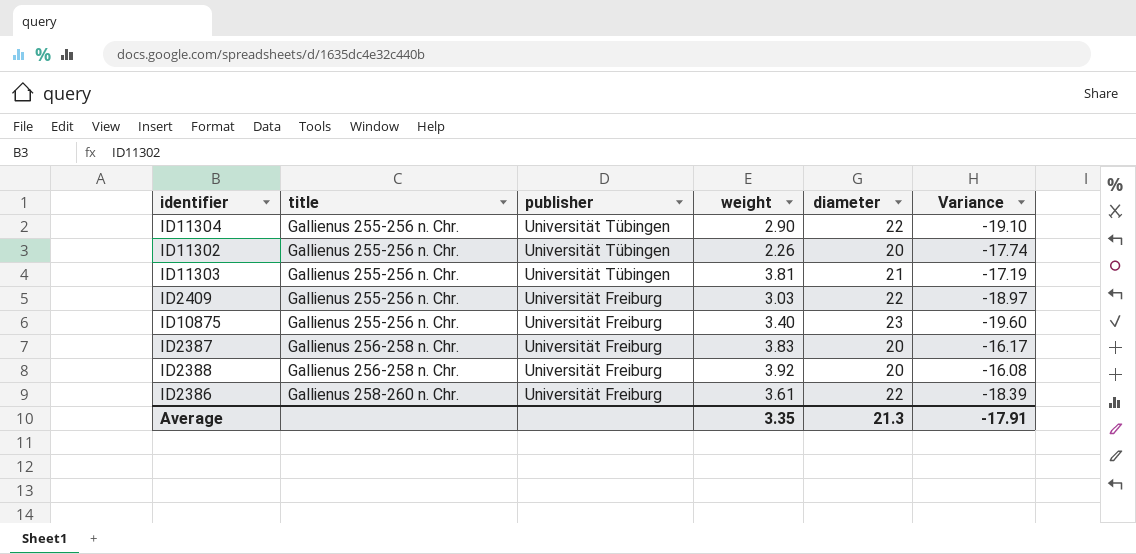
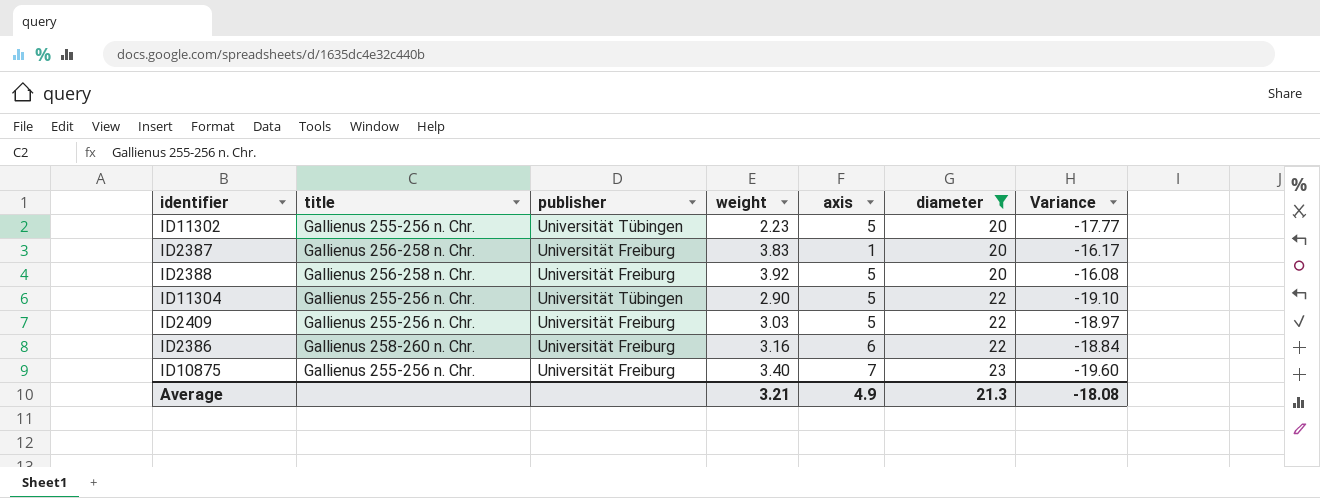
filter: none -> diameter != 21
row order: title ascending -> diameter ascending
column axis | position: none -> 5
ID11302 | weight: 2.26 -> 2.23
ID11302 | Variance: -17.74 -> -17.77
ID2386 | weight: 3.61 -> 3.16
ID2386 | Variance: -18.39 -> -18.84
Average | weight: 3.35 -> 3.21
Average | Variance: -17.91 -> -18.08

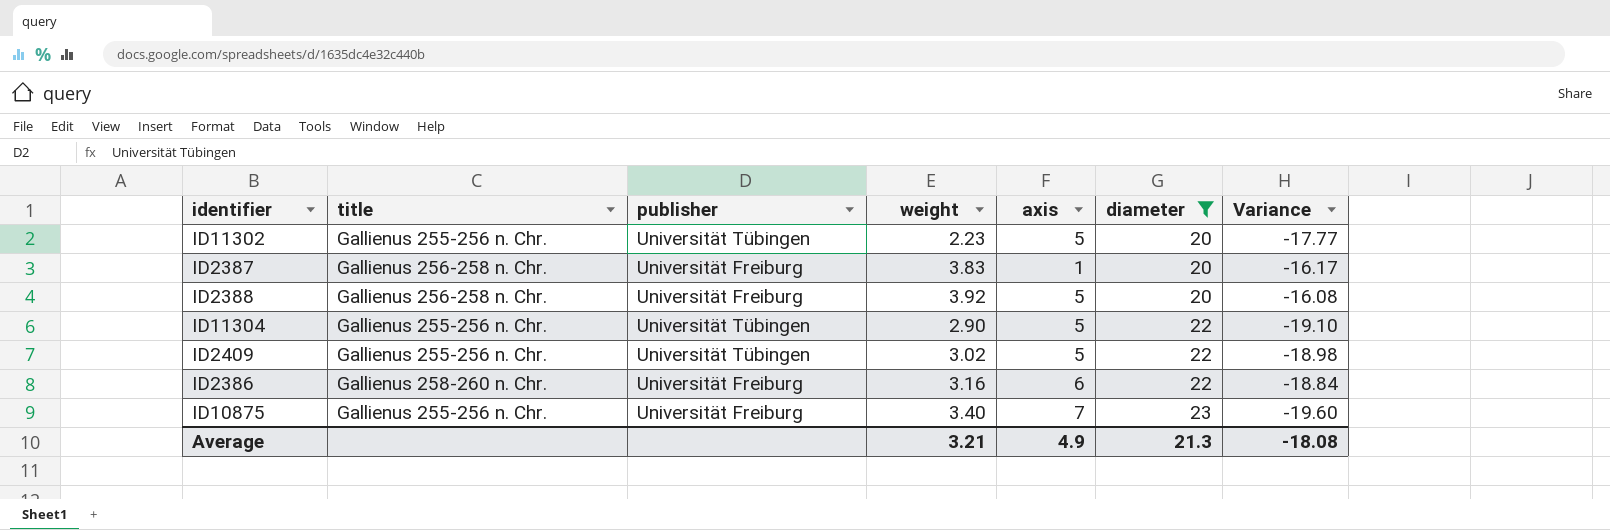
ID2409 | publisher: Universität Freiburg -> Universität Tübingen
ID2409 | weight: 3.03 -> 3.02
ID2409 | Variance: -18.97 -> -18.98

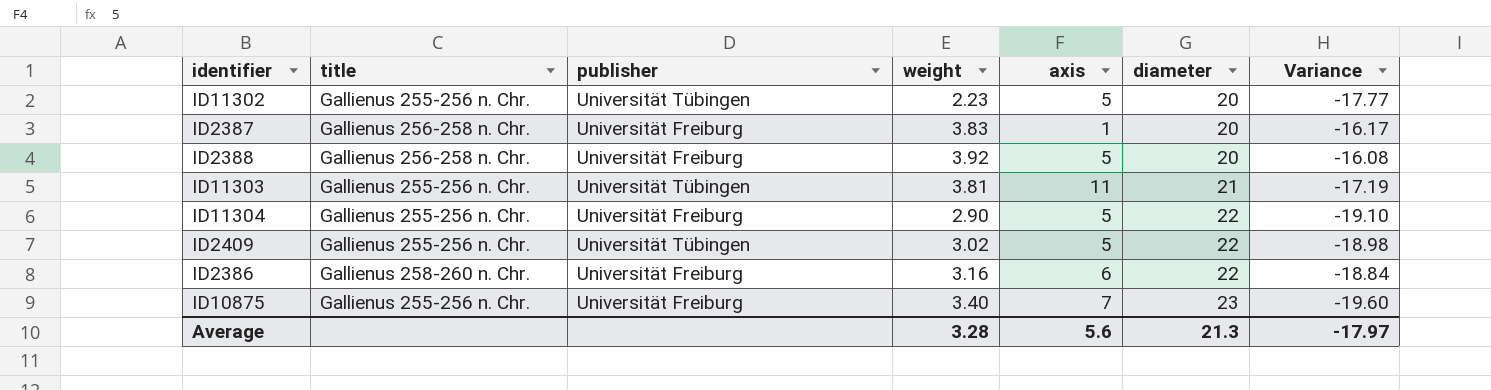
filter: diameter != 21 -> none
ID11304 | publisher: Universität Tübingen -> Universität Freiburg
Average | weight: 3.21 -> 3.28
Average | axis: 4.9 -> 5.6
Average | Variance: -18.08 -> -17.97

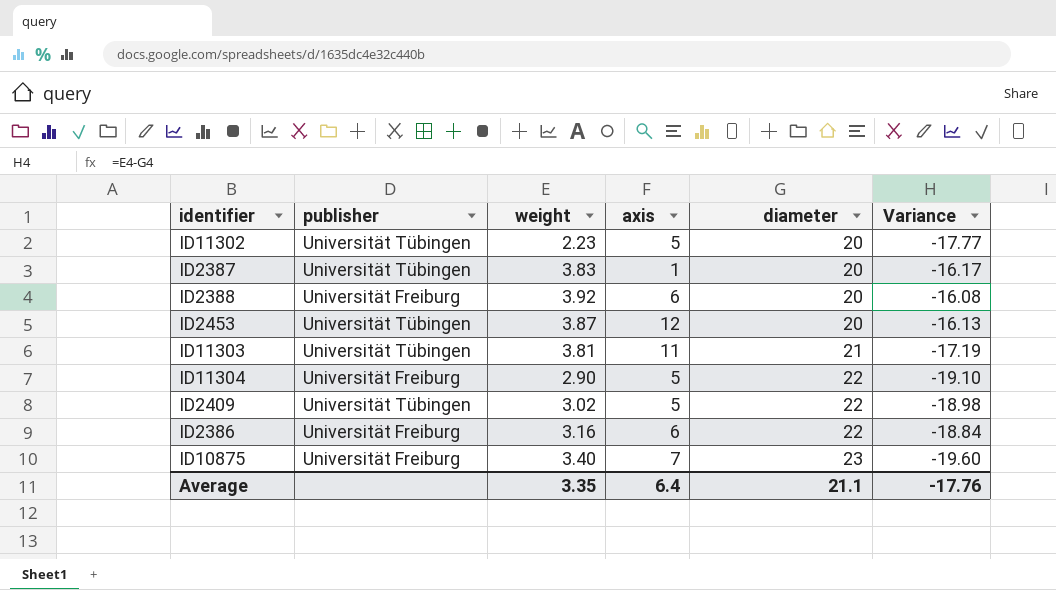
column title | position: 2 -> none
ID2387 | publisher: Universität Freiburg -> Universität Tübingen
ID2388 | axis: 5 -> 6
row ID2453: none -> Universität Tübingen | 3.87 | 12 | 20 | -16.13
Average | weight: 3.28 -> 3.35
Average | axis: 5.6 -> 6.4
Average | diameter: 21.3 -> 21.1
Average | Variance: -17.97 -> -17.76

